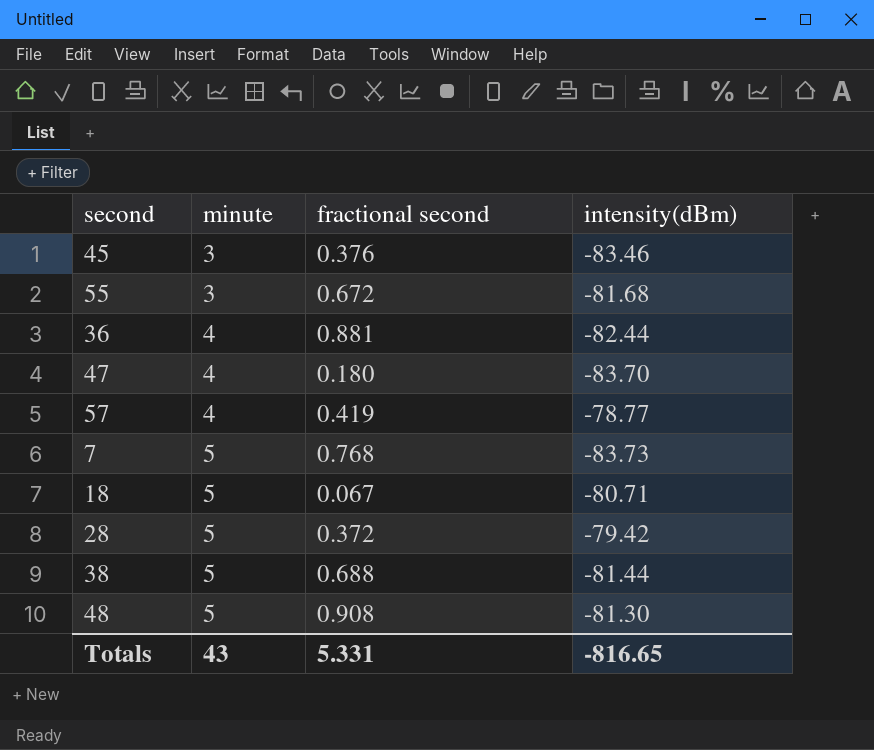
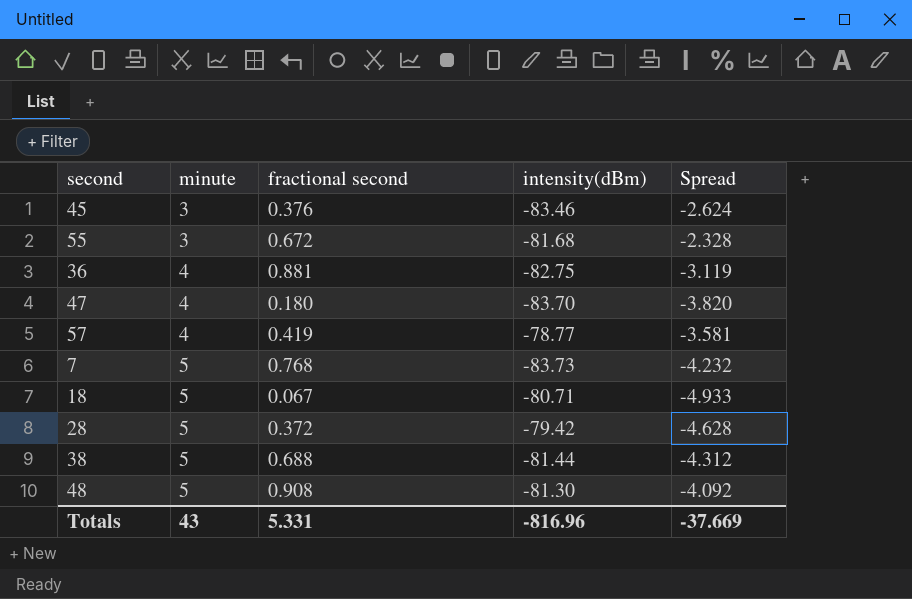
column Spread | formula: none -> [fractional second] - [minute]
36 | intensity(dBm): -82.44 -> -82.75
Totals | intensity(dBm): -816.65 -> -816.96

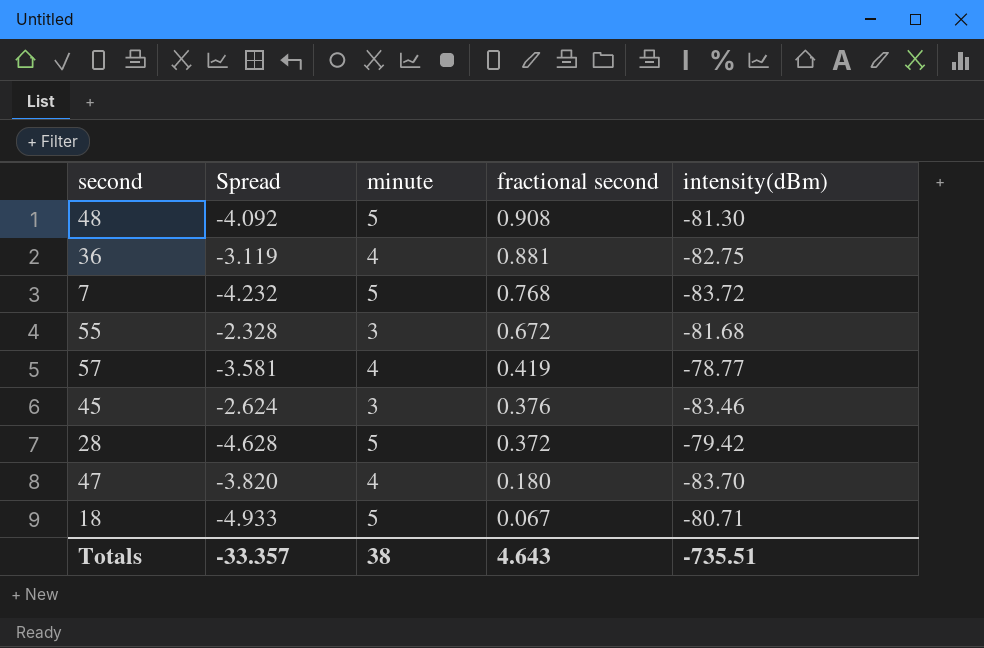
row order: minute ascending -> fractional second descending
column Spread | position: 5 -> 2
row 38: 5 | 0.688 | -81.44 | -4.312 -> none
7 | intensity(dBm): -83.73 -> -83.72
Totals | Spread: -37.669 -> -33.357
Totals | minute: 43 -> 38
Totals | fractional second: 5.331 -> 4.643
Totals | intensity(dBm): -816.96 -> -735.51

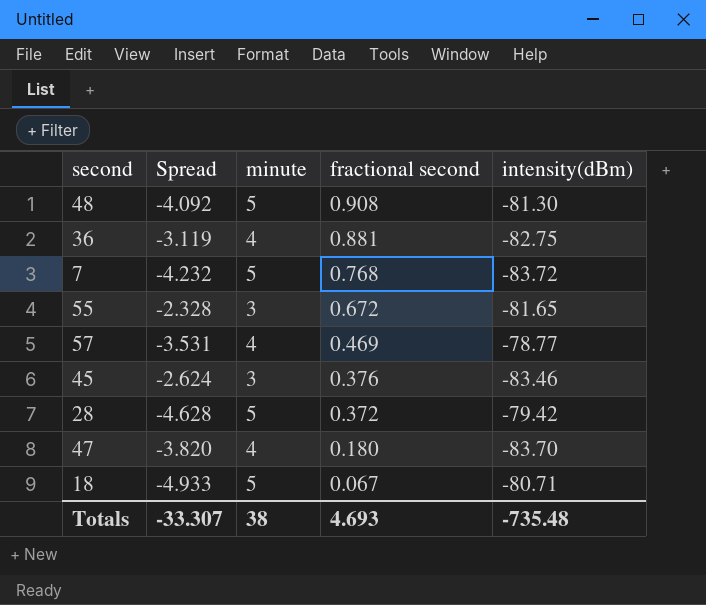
55 | intensity(dBm): -81.68 -> -81.65
57 | Spread: -3.581 -> -3.531
57 | fractional second: 0.419 -> 0.469
Totals | Spread: -33.357 -> -33.307
Totals | fractional second: 4.643 -> 4.693
Totals | intensity(dBm): -735.51 -> -735.48

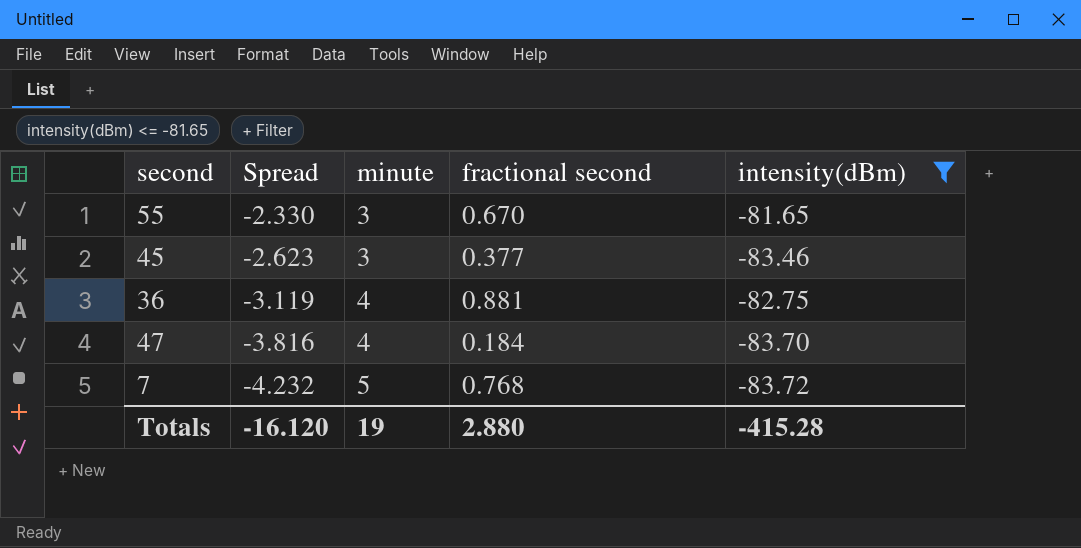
filter: none -> intensity(dBm) <= -81.65
row order: fractional second descending -> Spread descending
55 | Spread: -2.328 -> -2.330
55 | fractional second: 0.672 -> 0.670
45 | Spread: -2.624 -> -2.623
45 | fractional second: 0.376 -> 0.377
47 | Spread: -3.820 -> -3.816
47 | fractional second: 0.180 -> 0.184
Totals | Spread: -33.307 -> -16.120
Totals | minute: 38 -> 19
Totals | fractional second: 4.693 -> 2.880
Totals | intensity(dBm): -735.48 -> -415.28

